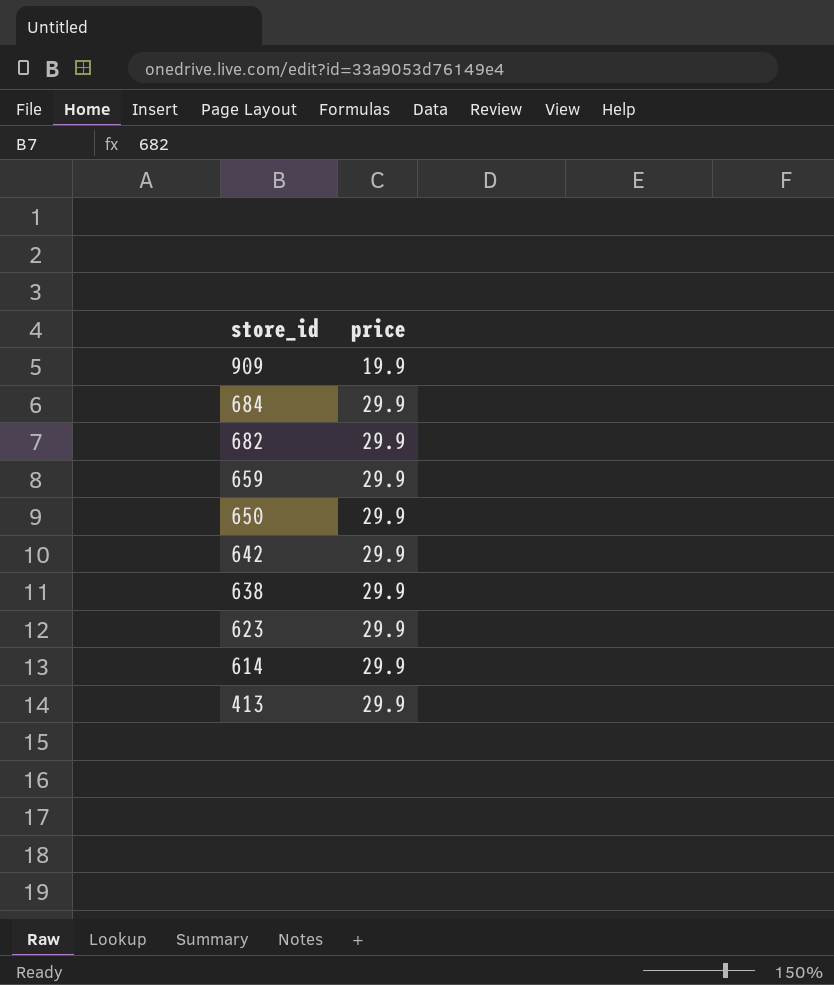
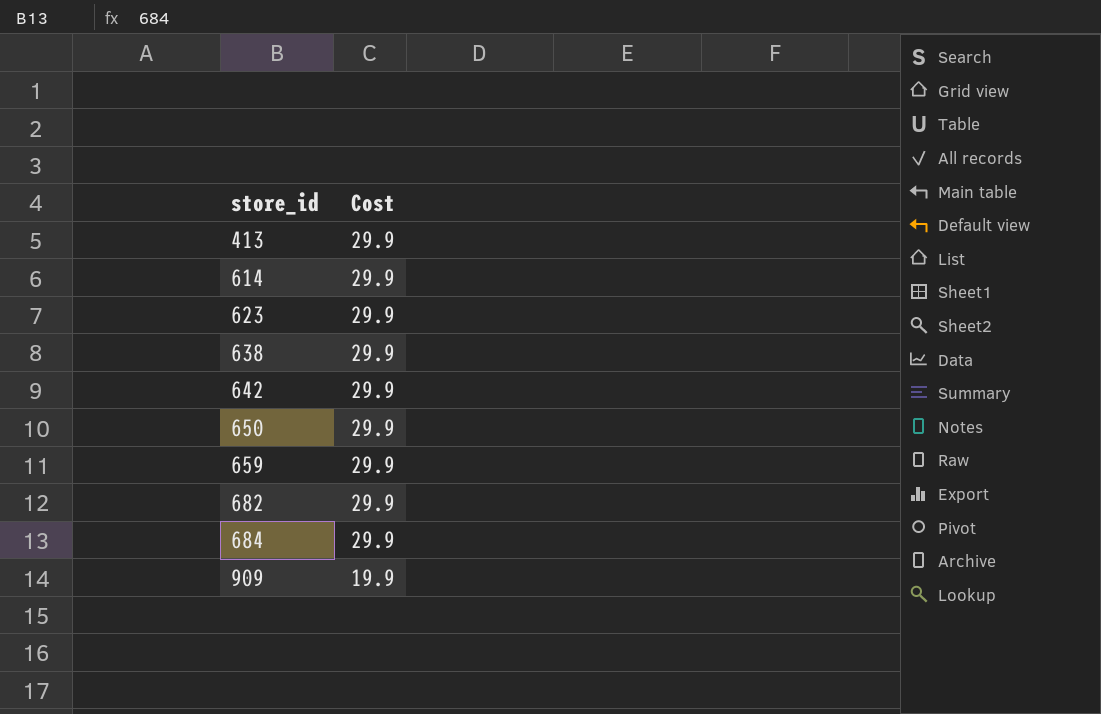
row order: store_id descending -> store_id ascending
column name: price -> Cost

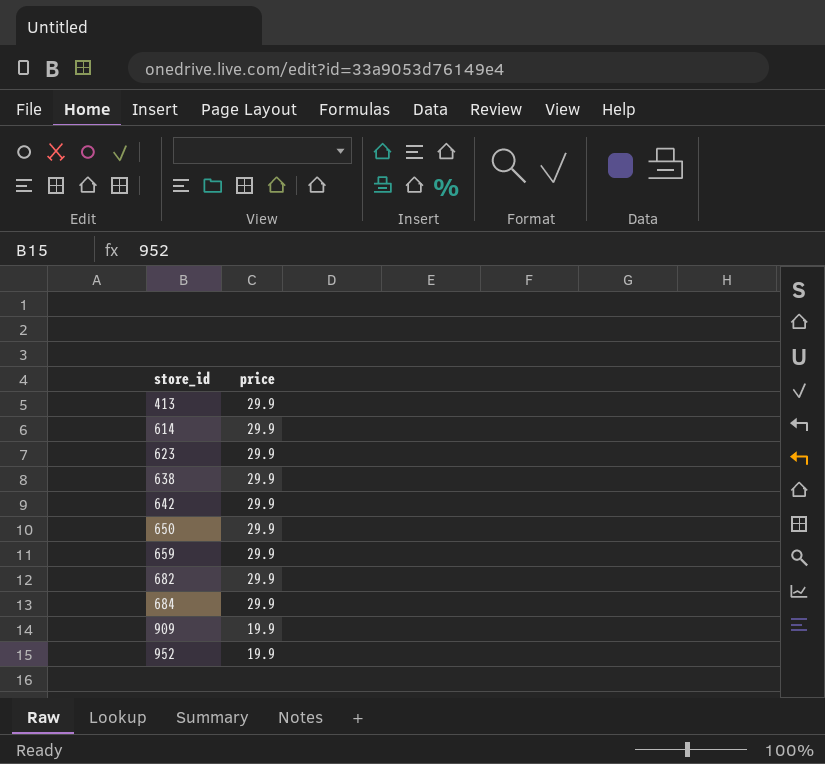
column name: Cost -> price
row 952: none -> 19.9

